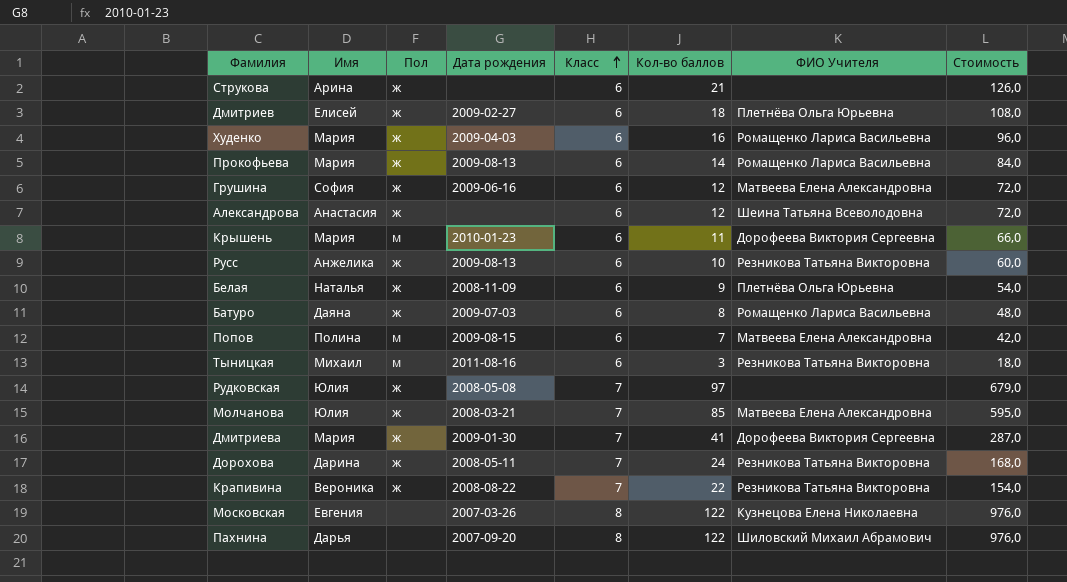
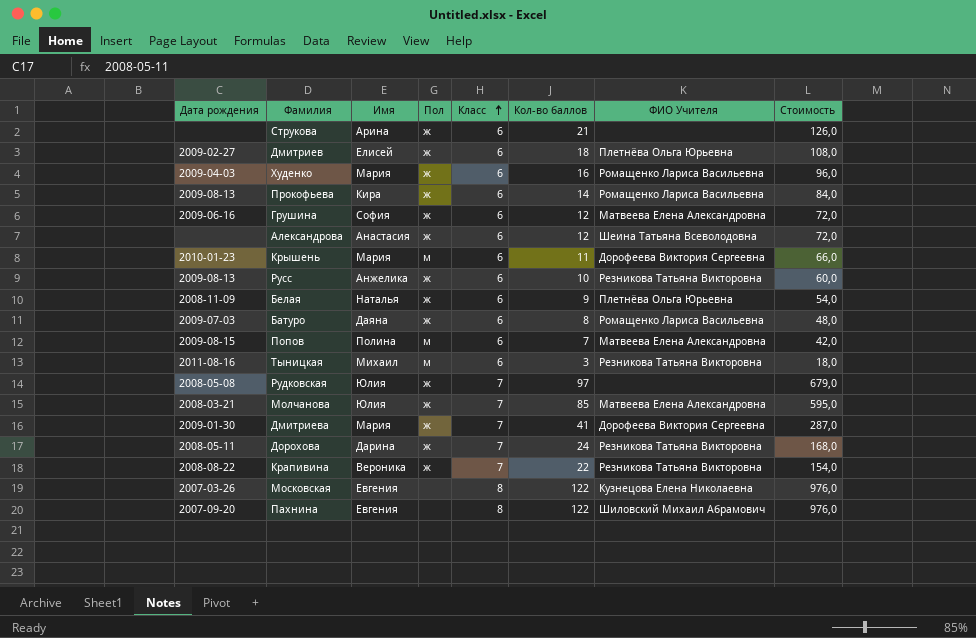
column Дата рождения | position: 4 -> 1
Прокофьева | Имя: Мария -> Кира
Пахнина | Имя: Дарья -> Евгения

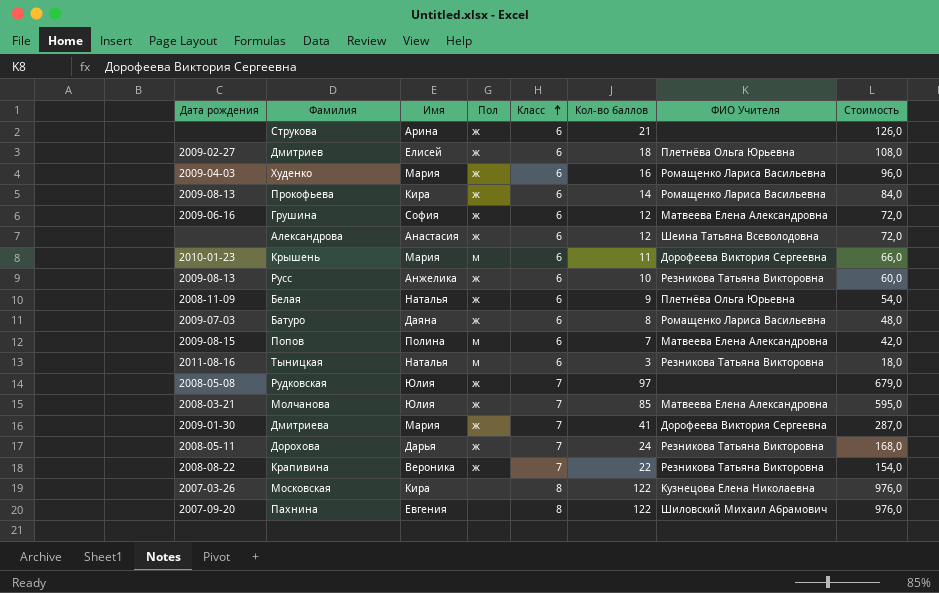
Тыницкая | Имя: Михаил -> Наталья
Дорохова | Имя: Дарина -> Дарья
Московская | Имя: Евгения -> Кира

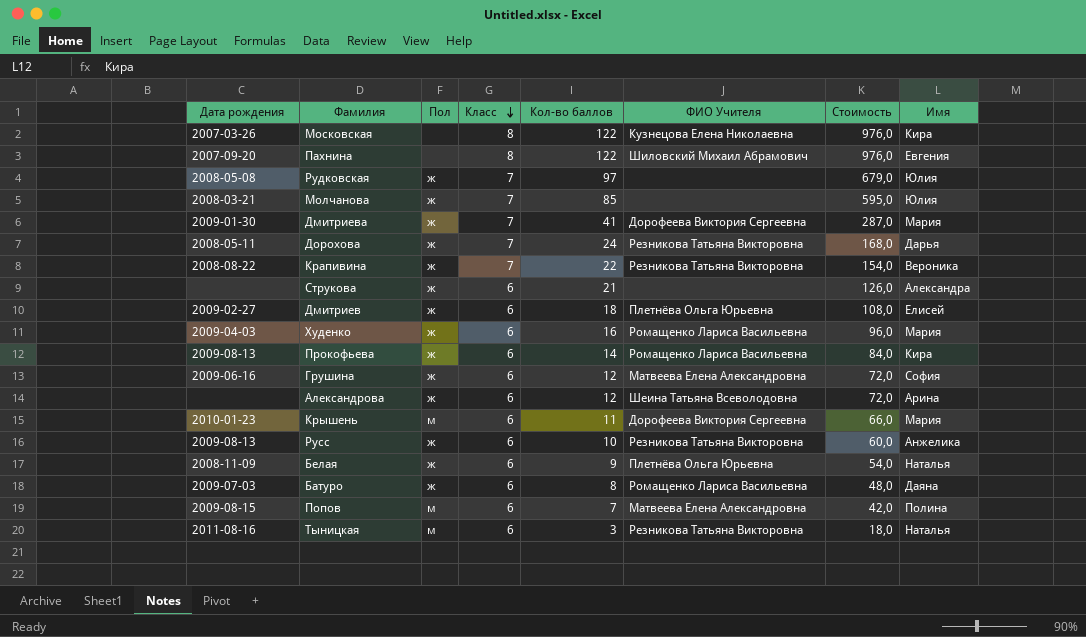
row order: Класс ascending -> Класс descending
column Имя | position: 3 -> 8
Молчанова | ФИО Учителя: Матвеева Елена Александровна -> none
Струкова | Имя: Арина -> Александра
Александрова | Имя: Анастасия -> Арина

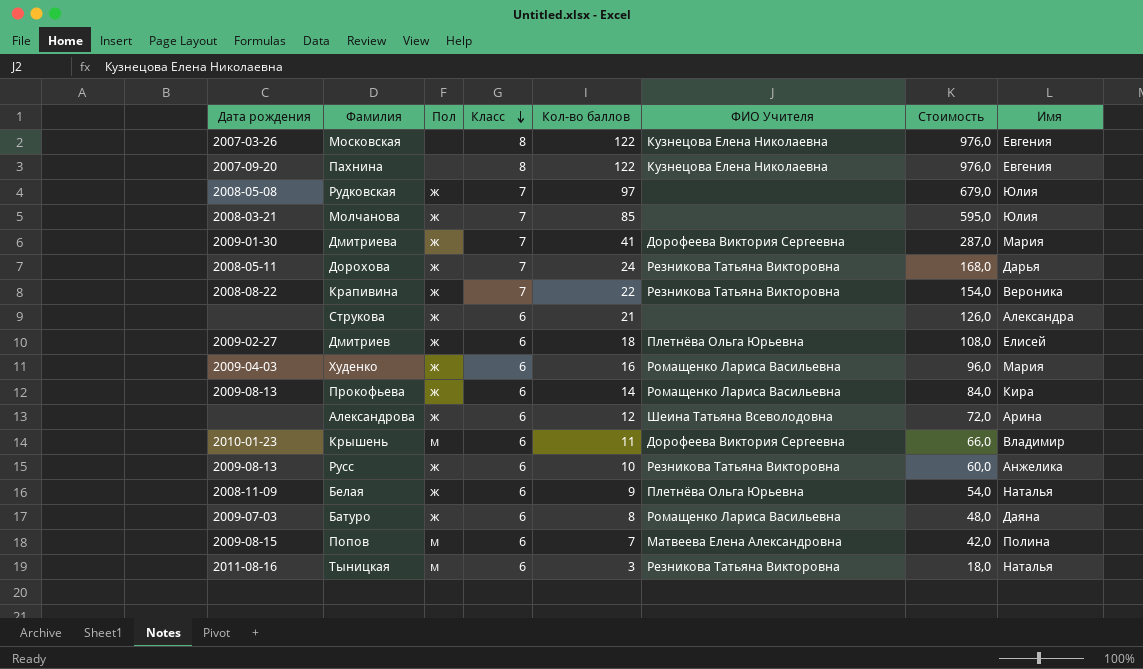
row Грушина: 2009-06-16 | ж | 6 | 12 | Матвеева Елена Александровна | 72,0 | София -> none
Московская | Имя: Кира -> Евгения
Пахнина | ФИО Учителя: Шиловский Михаил Абрамович -> Кузнецова Елена Николаевна
Крышень | Имя: Мария -> Владимир

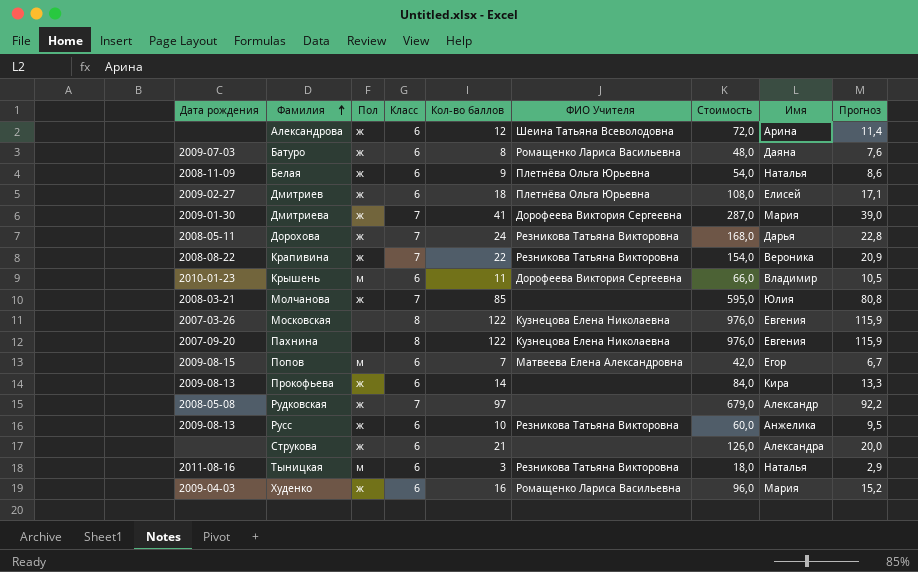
row order: Класс descending -> Фамилия ascending
column Прогноз | formula: none -> [Кол-во баллов] * 0,95
Попов | Имя: Полина -> Егор
Прокофьева | ФИО Учителя: Ромащенко Лариса Васильевна -> none
Рудковская | Имя: Юлия -> Александр

